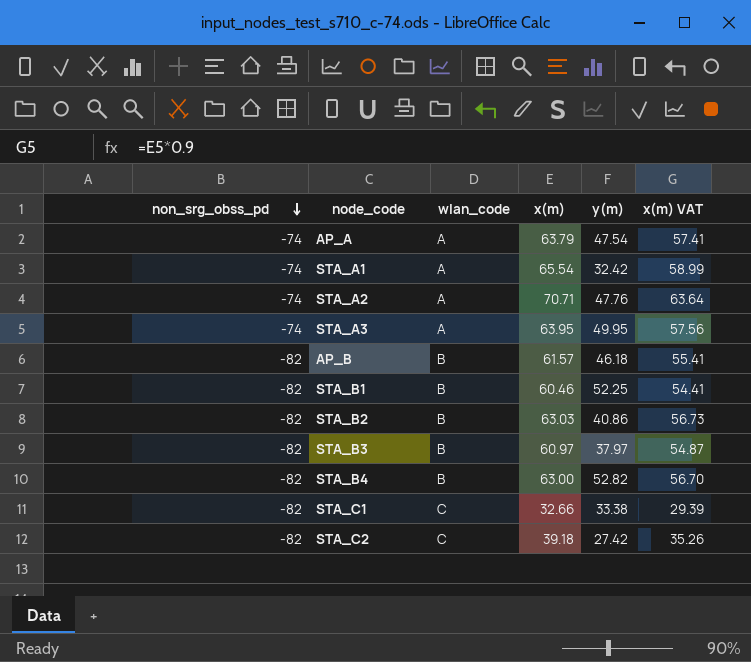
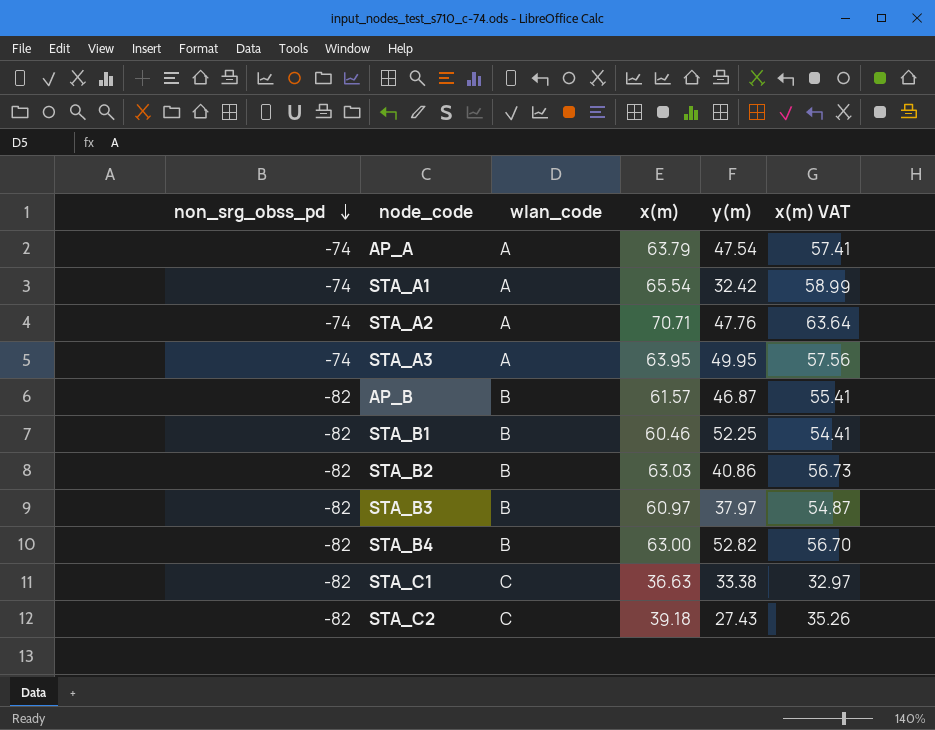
AP_B | y(m): 46.18 -> 46.87
STA_C1 | x(m): 32.66 -> 36.63
STA_C1 | x(m) VAT: 29.39 -> 32.97
STA_C2 | y(m): 27.42 -> 27.43

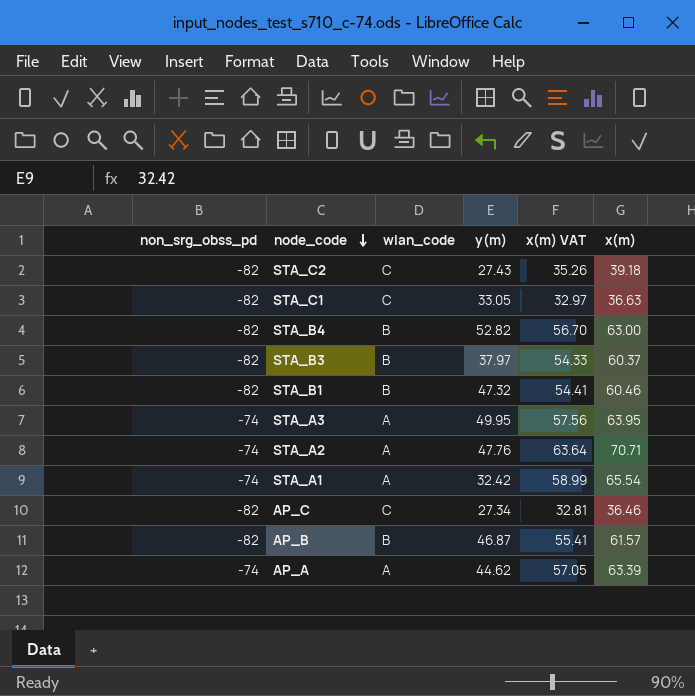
row order: non_srg_obss_pd descending -> node_code descending
column x(m) | position: 4 -> 6
row STA_B2: -82 | B | 63.03 | 40.86 | 56.73 -> none
STA_C1 | y(m): 33.38 -> 33.05
STA_B3 | x(m) VAT: 54.87 -> 54.33
STA_B3 | x(m): 60.97 -> 60.37
STA_B1 | y(m): 52.25 -> 47.32
row AP_C: none -> -82 | C | 27.34 | 32.81 | 36.46
AP_A | y(m): 47.54 -> 44.62
AP_A | x(m) VAT: 57.41 -> 57.05
AP_A | x(m): 63.79 -> 63.39

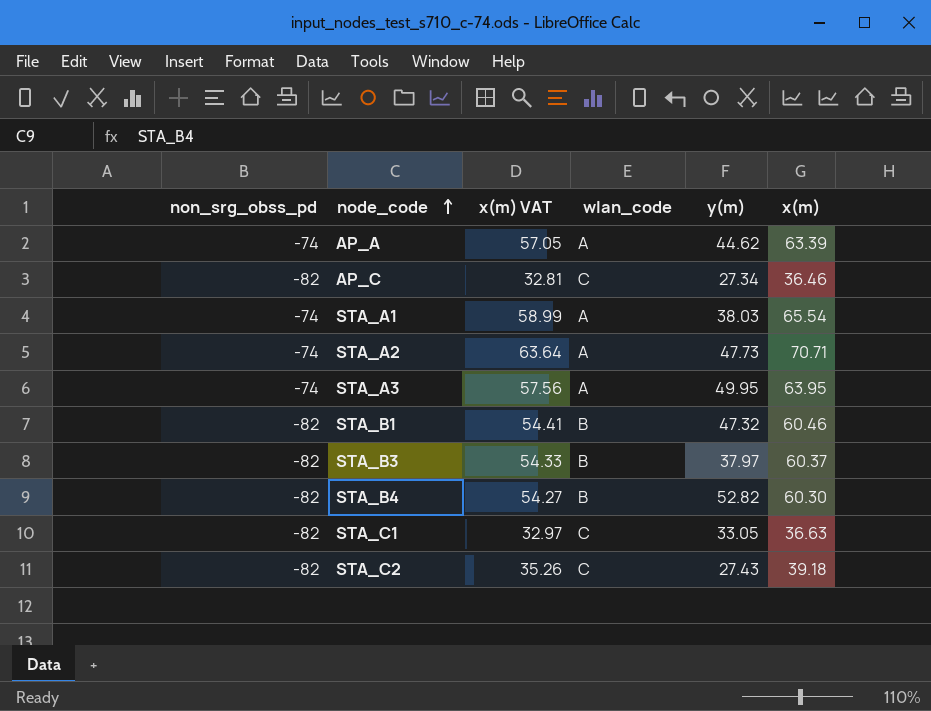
row order: node_code descending -> node_code ascending
column x(m) VAT | position: 5 -> 3
row AP_B: -82 | B | 46.87 | 55.41 | 61.57 -> none
STA_A1 | y(m): 32.42 -> 38.03
STA_A2 | y(m): 47.76 -> 47.73
STA_B4 | x(m) VAT: 56.70 -> 54.27
STA_B4 | x(m): 63.00 -> 60.30

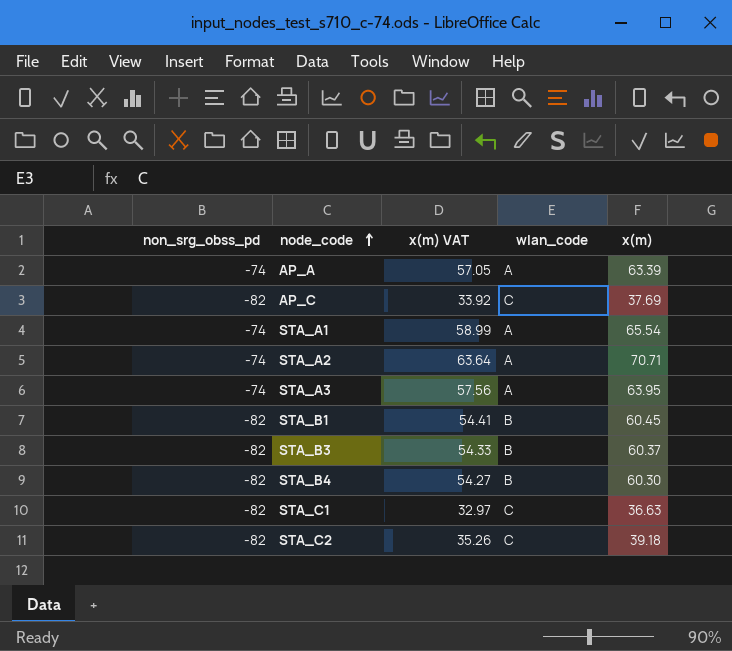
column y(m) | position: 5 -> none
AP_C | x(m) VAT: 32.81 -> 33.92
AP_C | x(m): 36.46 -> 37.69
STA_B1 | x(m): 60.46 -> 60.45

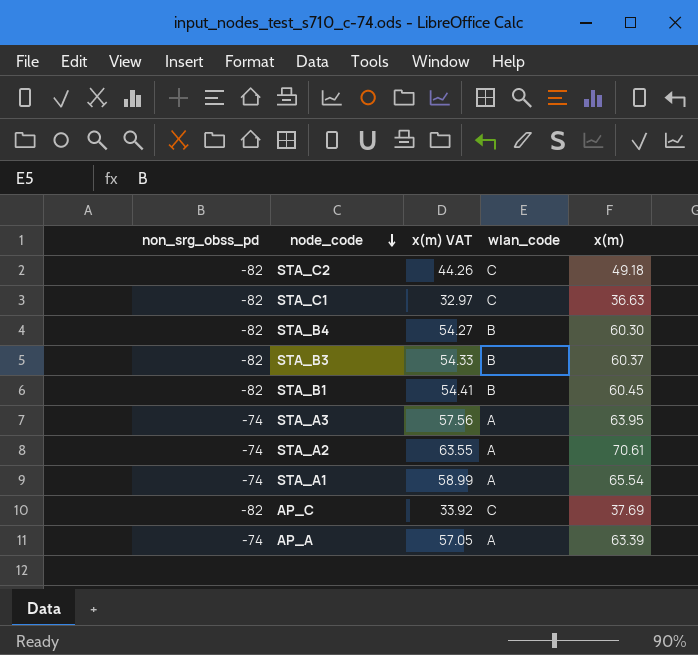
row order: node_code ascending -> node_code descending
STA_C2 | x(m) VAT: 35.26 -> 44.26
STA_C2 | x(m): 39.18 -> 49.18
STA_A2 | x(m) VAT: 63.64 -> 63.55
STA_A2 | x(m): 70.71 -> 70.61

